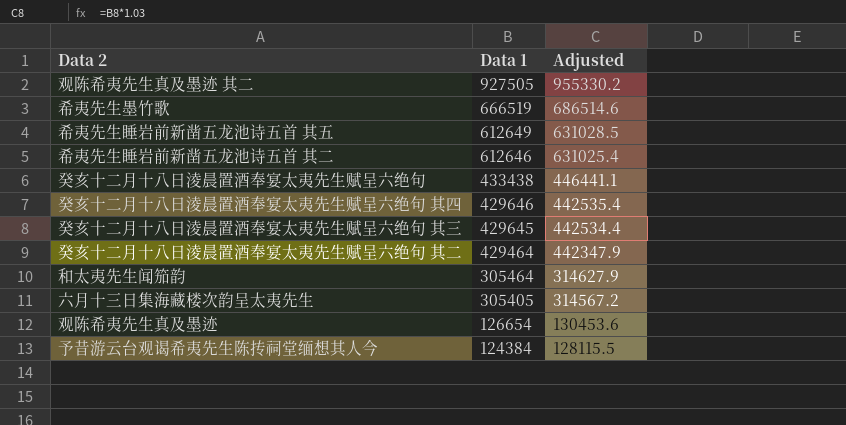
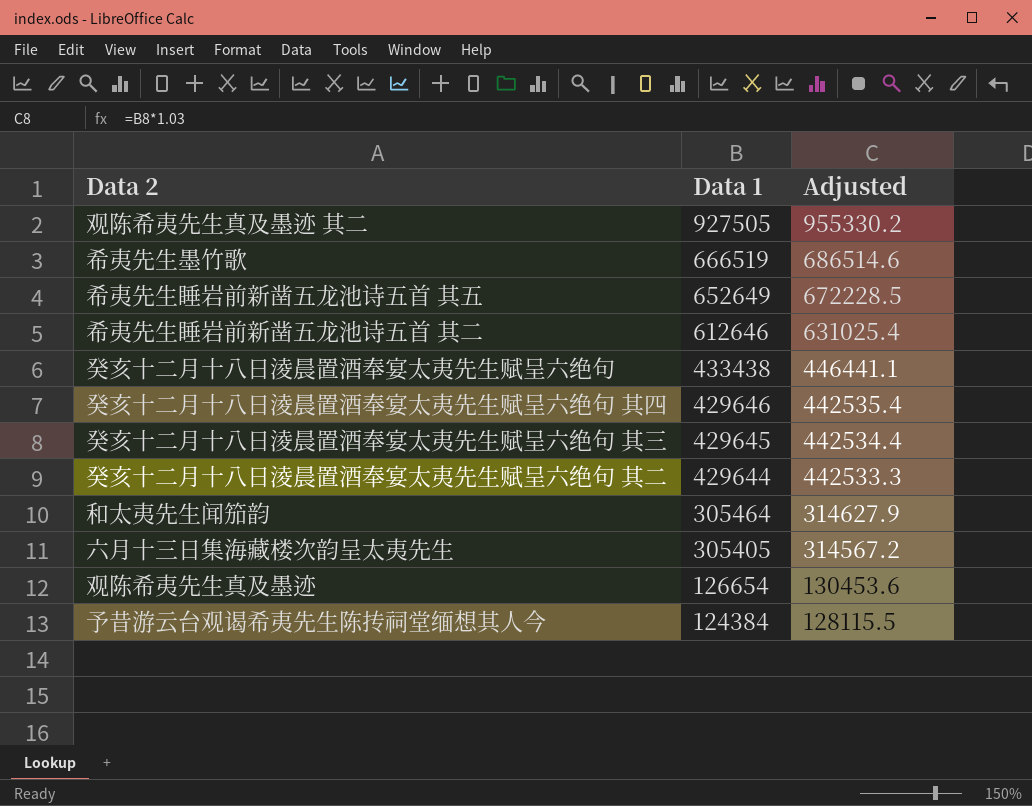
希夷先生睡岩前新凿五龙池诗五首 其五 | Data 1: 612649 -> 652649
希夷先生睡岩前新凿五龙池诗五首 其五 | Adjusted: 631028.5 -> 672228.5
癸亥十二月十八日淩晨置酒奉宴太夷先生赋呈六绝句 其二 | Data 1: 429464 -> 429644
癸亥十二月十八日淩晨置酒奉宴太夷先生赋呈六绝句 其二 | Adjusted: 442347.9 -> 442533.3

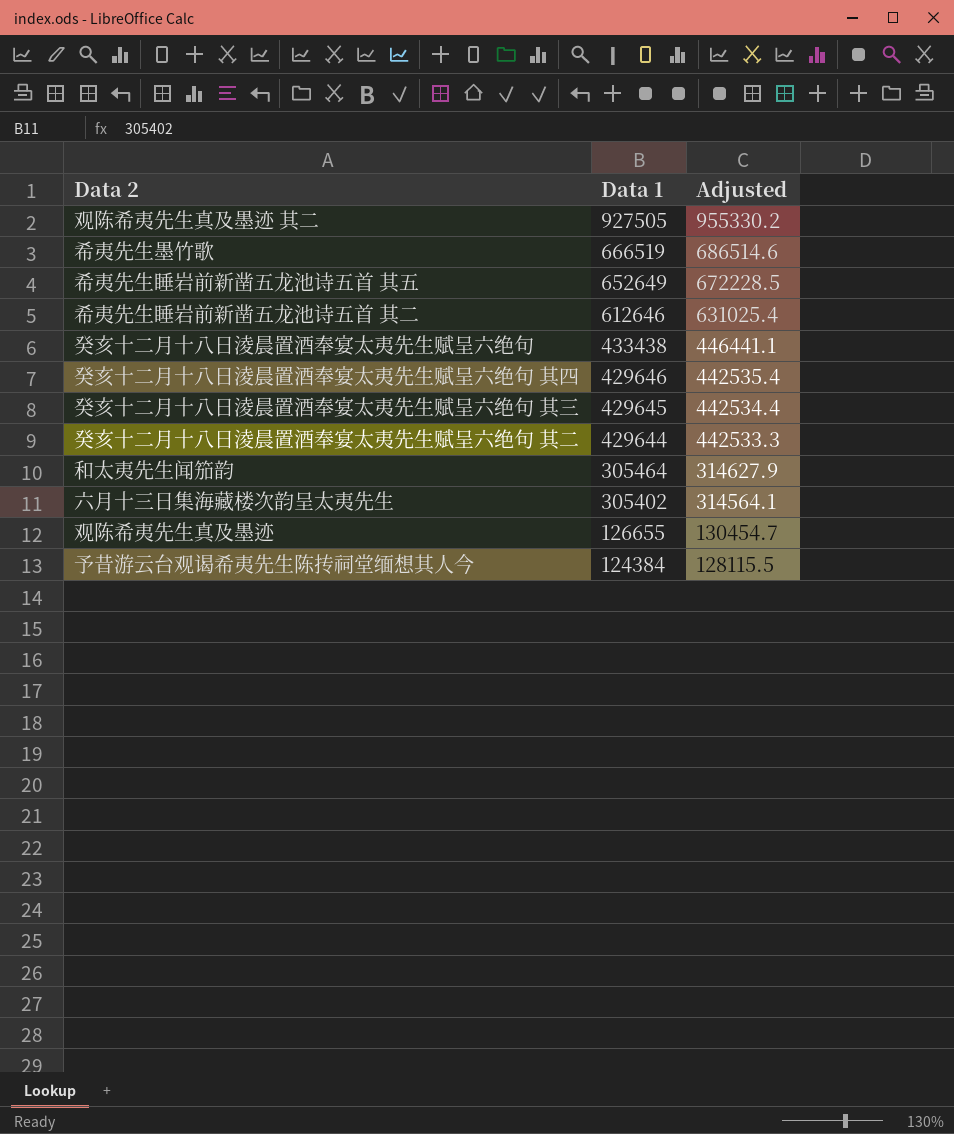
六月十三日集海藏楼次韵呈太夷先生 | Data 1: 305405 -> 305402
六月十三日集海藏楼次韵呈太夷先生 | Adjusted: 314567.2 -> 314564.1
观陈希夷先生真及墨迹 | Data 1: 126654 -> 126655
观陈希夷先生真及墨迹 | Adjusted: 130453.6 -> 130454.7

